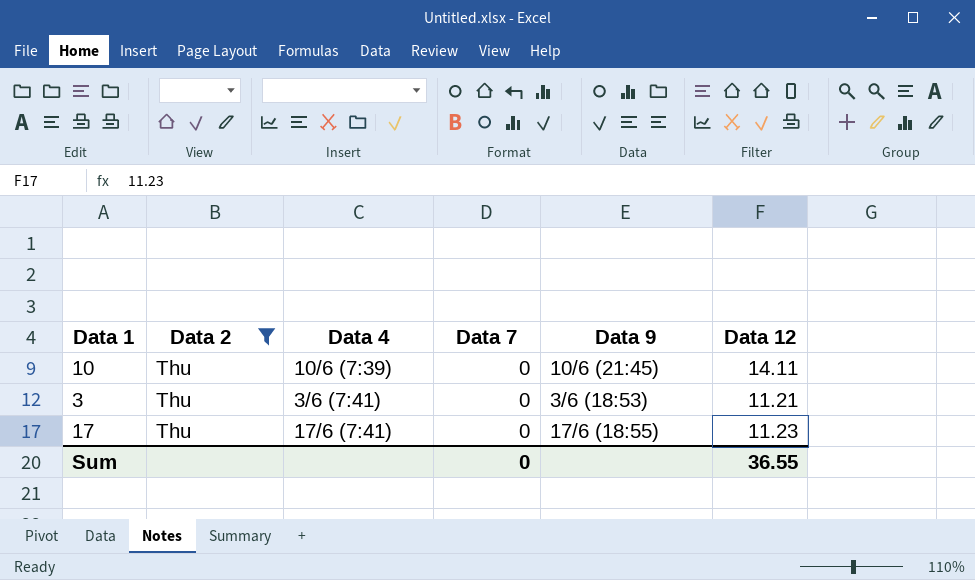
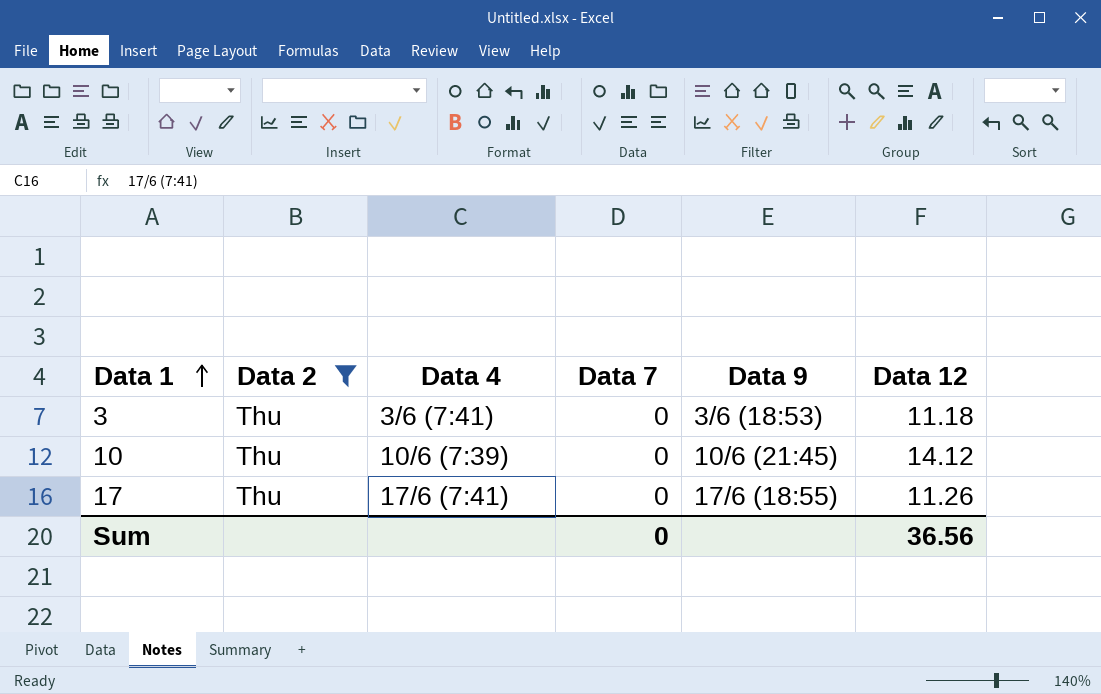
row order: none -> Data 1 ascending
3 | Data 12: 11.21 -> 11.18
10 | Data 12: 14.11 -> 14.12
17 | Data 12: 11.23 -> 11.26
Sum | Data 12: 36.55 -> 36.56

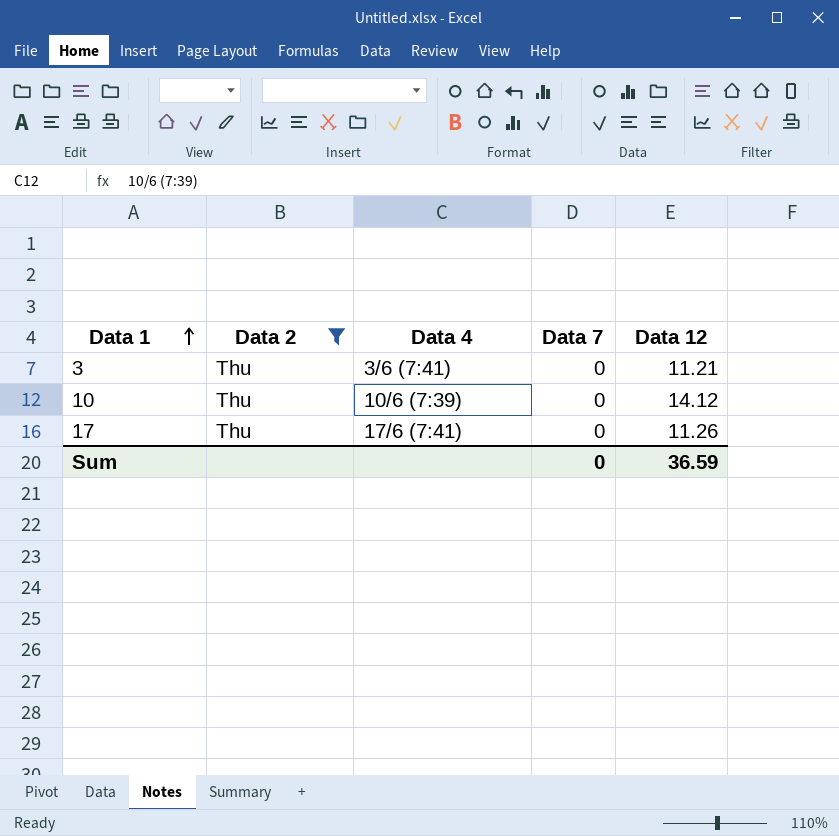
column Data 9 | position: 5 -> none
3 | Data 12: 11.18 -> 11.21
Sum | Data 12: 36.56 -> 36.59

